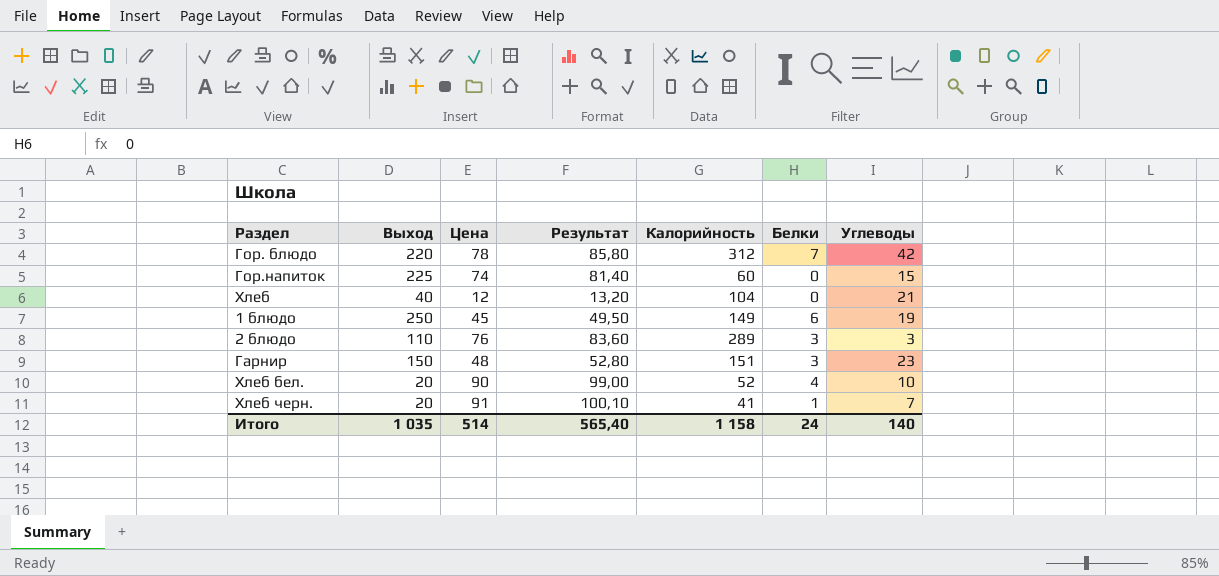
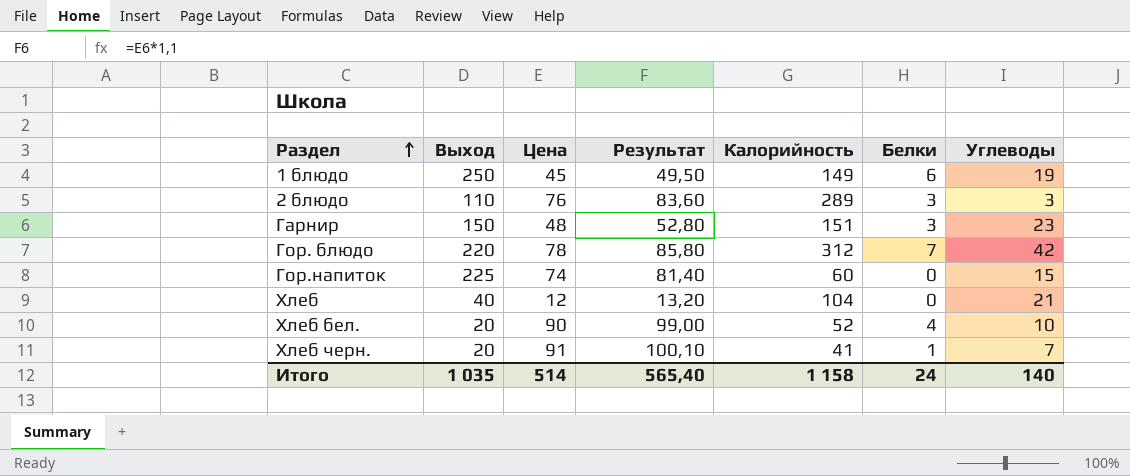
row order: none -> Раздел ascending

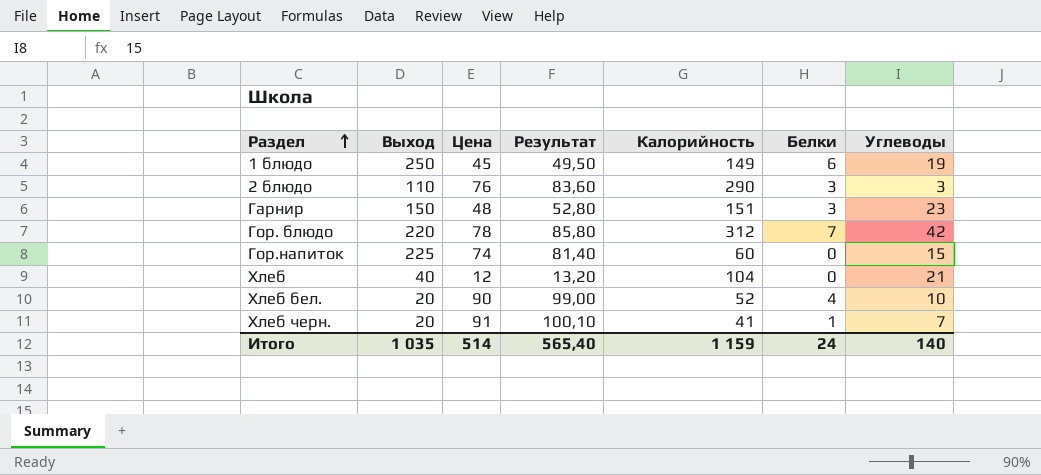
2 блюдо | Калорийность: 289 -> 290
Итого | Калорийность: 1 158 -> 1 159

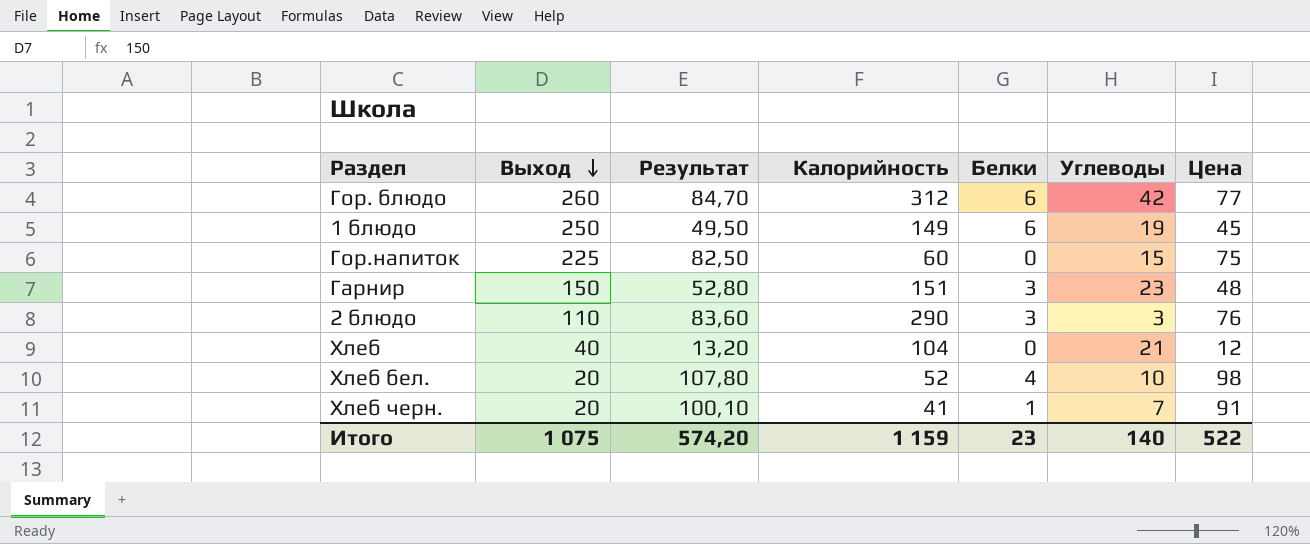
row order: Раздел ascending -> Выход descending
column Цена | position: 3 -> 7
Гор. блюдо | Выход: 220 -> 260
Гор. блюдо | Результат: 85,80 -> 84,70
Гор. блюдо | Белки: 7 -> 6
Гор. блюдо | Цена: 78 -> 77
Гор.напиток | Результат: 81,40 -> 82,50
Гор.напиток | Цена: 74 -> 75
Хлеб бел. | Результат: 99,00 -> 107,80
Хлеб бел. | Цена: 90 -> 98
Итого | Выход: 1 035 -> 1 075
Итого | Результат: 565,40 -> 574,20
Итого | Белки: 24 -> 23
Итого | Цена: 514 -> 522

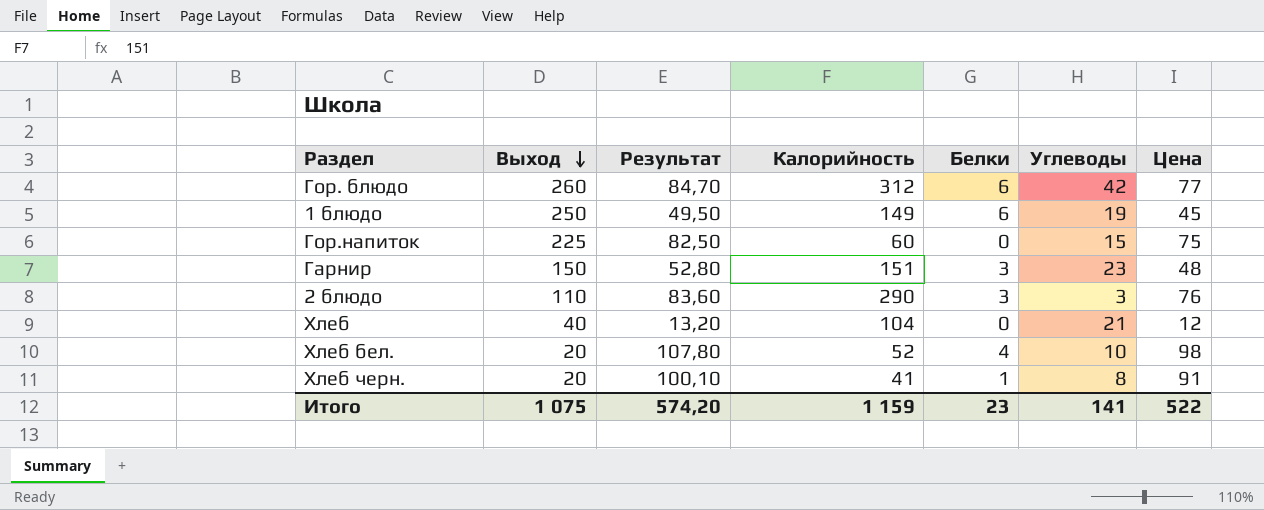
Хлеб черн. | Углеводы: 7 -> 8
Итого | Углеводы: 140 -> 141

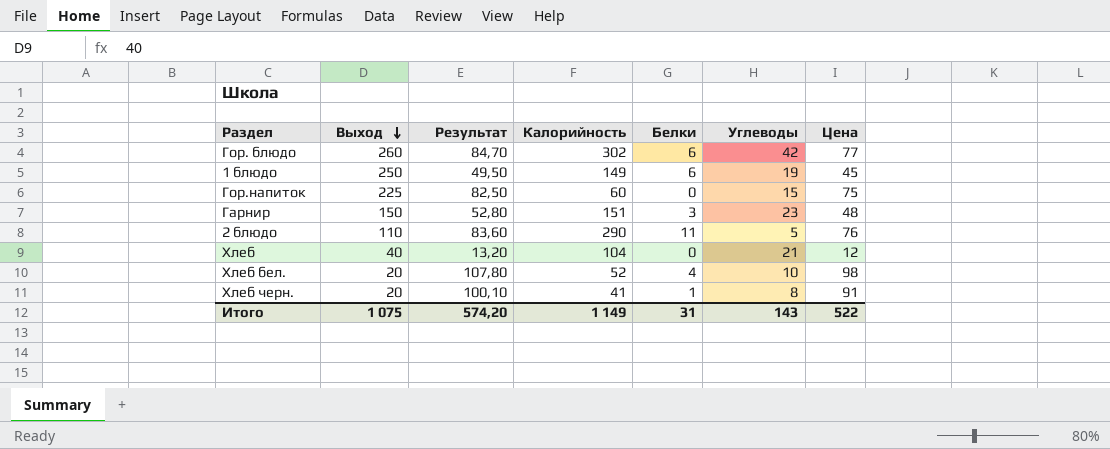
Гор. блюдо | Калорийность: 312 -> 302
2 блюдо | Белки: 3 -> 11
2 блюдо | Углеводы: 3 -> 5
Итого | Калорийность: 1 159 -> 1 149
Итого | Белки: 23 -> 31
Итого | Углеводы: 141 -> 143

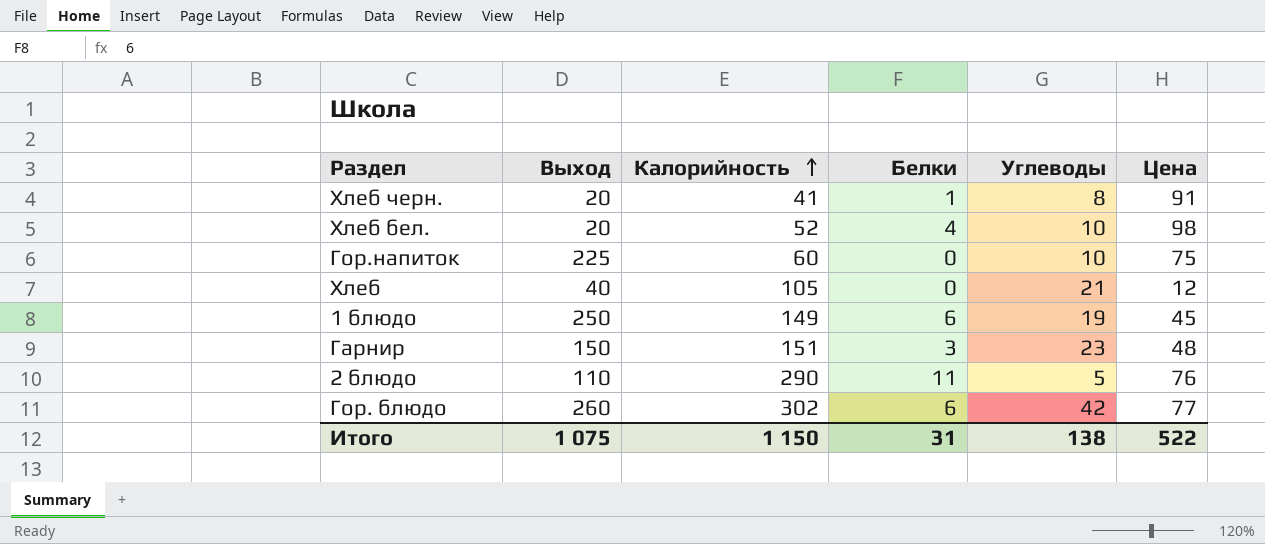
row order: Выход descending -> Калорийность ascending
column Результат | formula: [Цена] * 1,1 -> none
Гор.напиток | Углеводы: 15 -> 10
Хлеб | Калорийность: 104 -> 105
Итого | Калорийность: 1 149 -> 1 150
Итого | Углеводы: 143 -> 138

